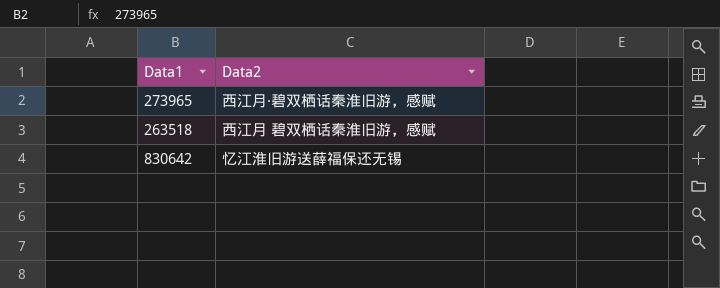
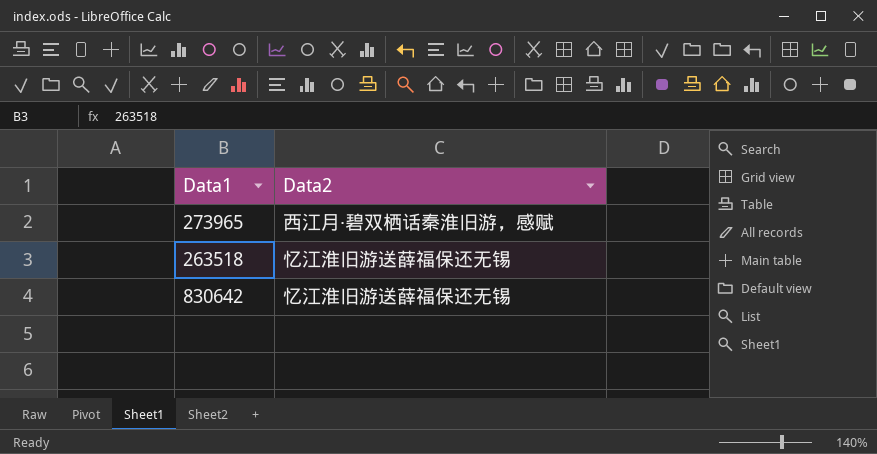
263518 | Data2: 西江月 碧双栖话秦淮旧游，感赋 -> 忆江淮旧游送薛福保还无锡

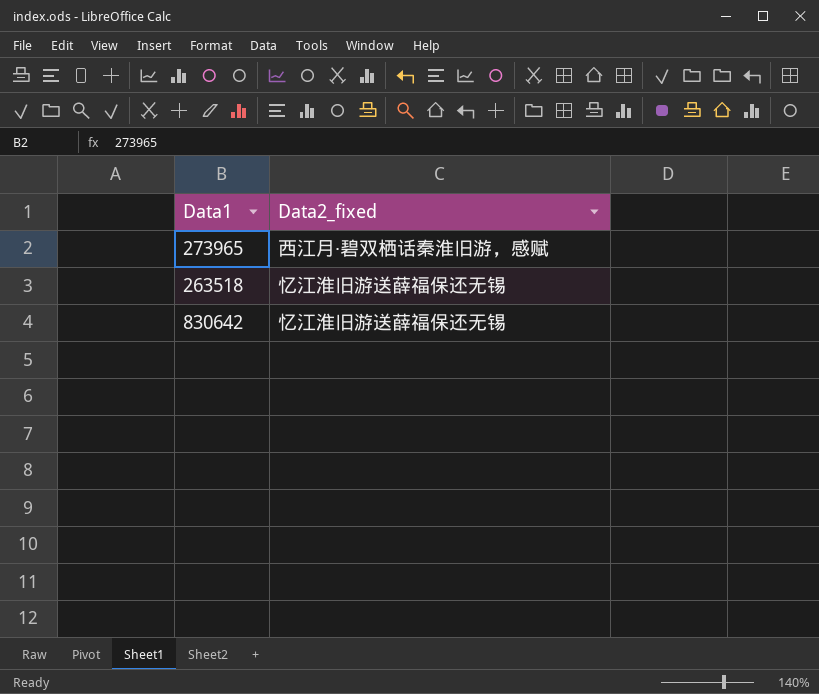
column name: Data2 -> Data2_fixed

